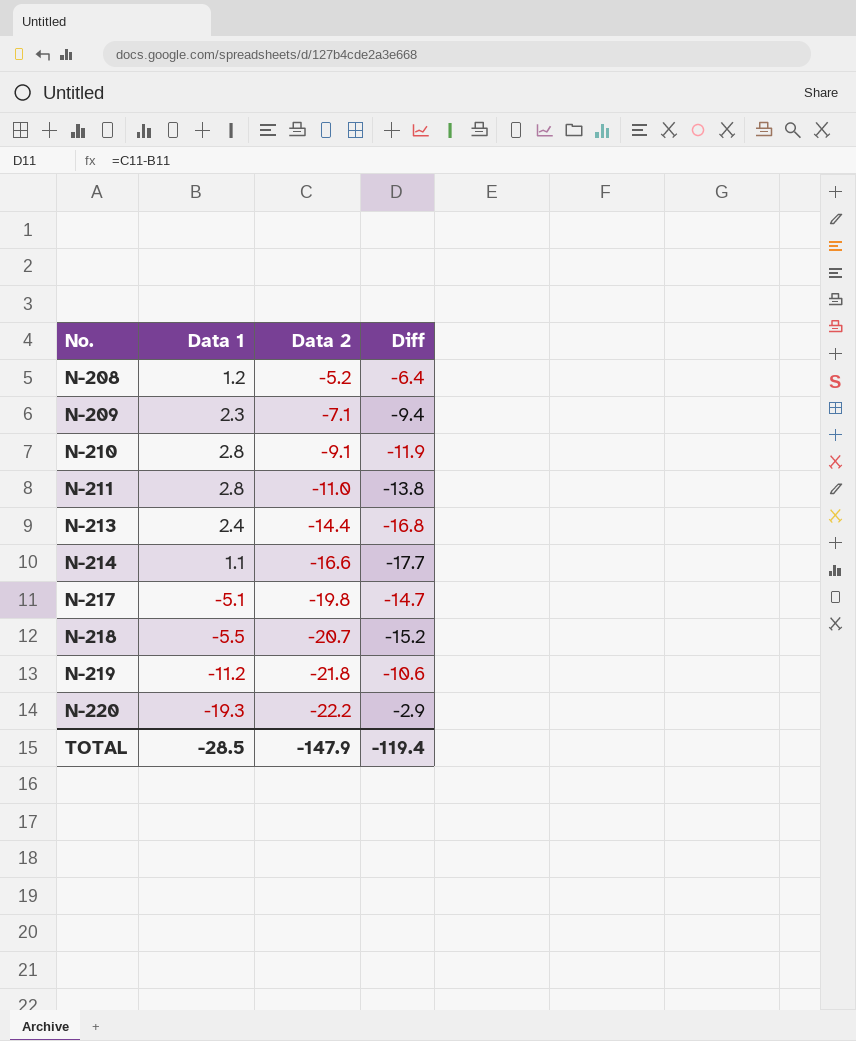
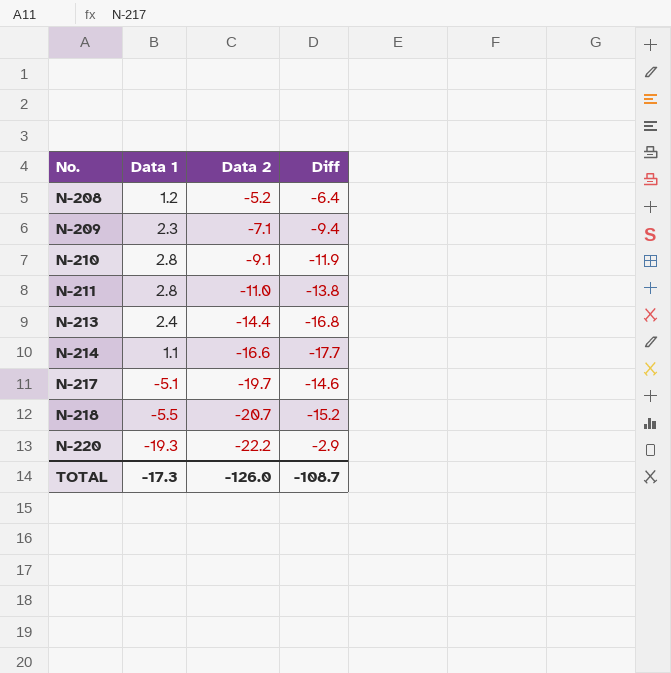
row N-219: -11.2 | -21.8 | -10.6 -> none
N-217 | Data 2: -19.8 -> -19.7
N-217 | Diff: -14.7 -> -14.6
TOTAL | Data 1: -28.5 -> -17.3
TOTAL | Data 2: -147.9 -> -126.0
TOTAL | Diff: -119.4 -> -108.7

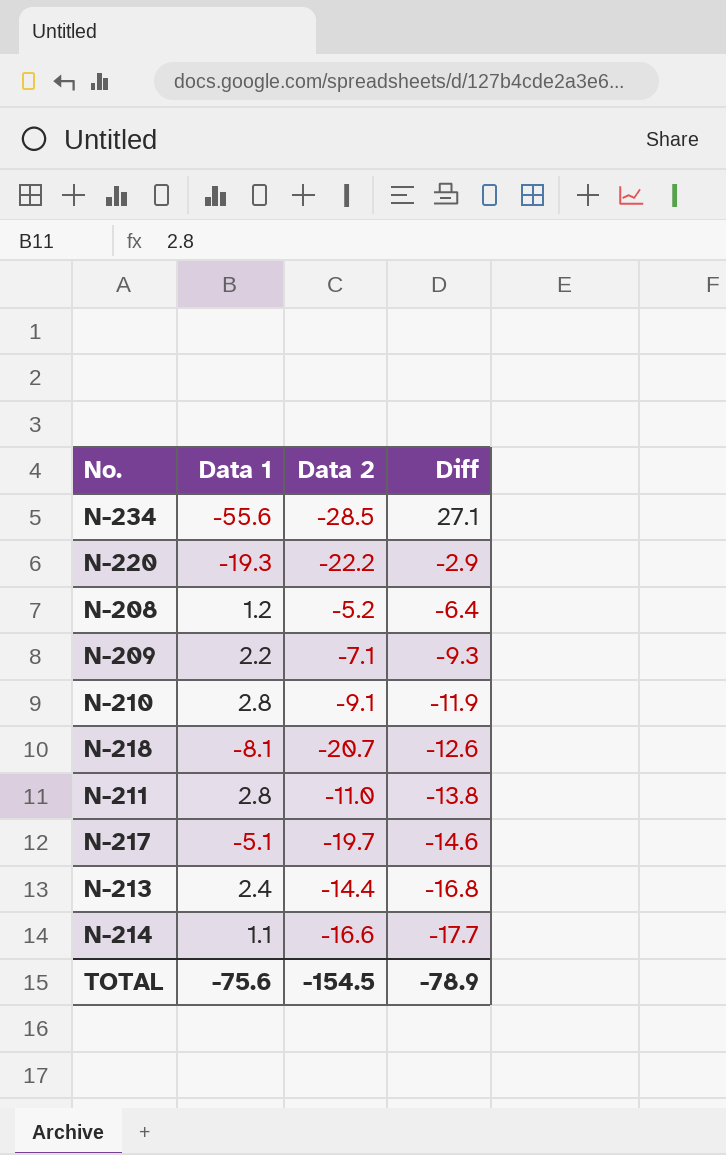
row order: No. ascending -> Diff descending
row N-234: none -> -55.6 | -28.5 | 27.1
N-209 | Data 1: 2.3 -> 2.2
N-209 | Diff: -9.4 -> -9.3
N-218 | Data 1: -5.5 -> -8.1
N-218 | Diff: -15.2 -> -12.6
TOTAL | Data 1: -17.3 -> -75.6
TOTAL | Data 2: -126.0 -> -154.5
TOTAL | Diff: -108.7 -> -78.9

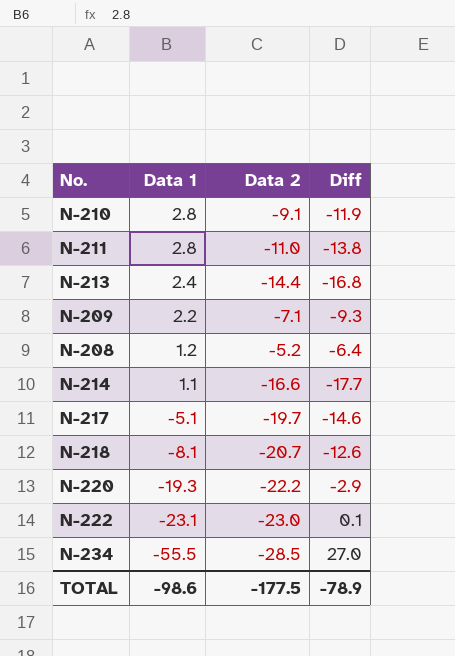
row order: Diff descending -> Data 1 descending
row N-222: none -> -23.1 | -23.0 | 0.1
N-234 | Data 1: -55.6 -> -55.5
N-234 | Diff: 27.1 -> 27.0
TOTAL | Data 1: -75.6 -> -98.6
TOTAL | Data 2: -154.5 -> -177.5

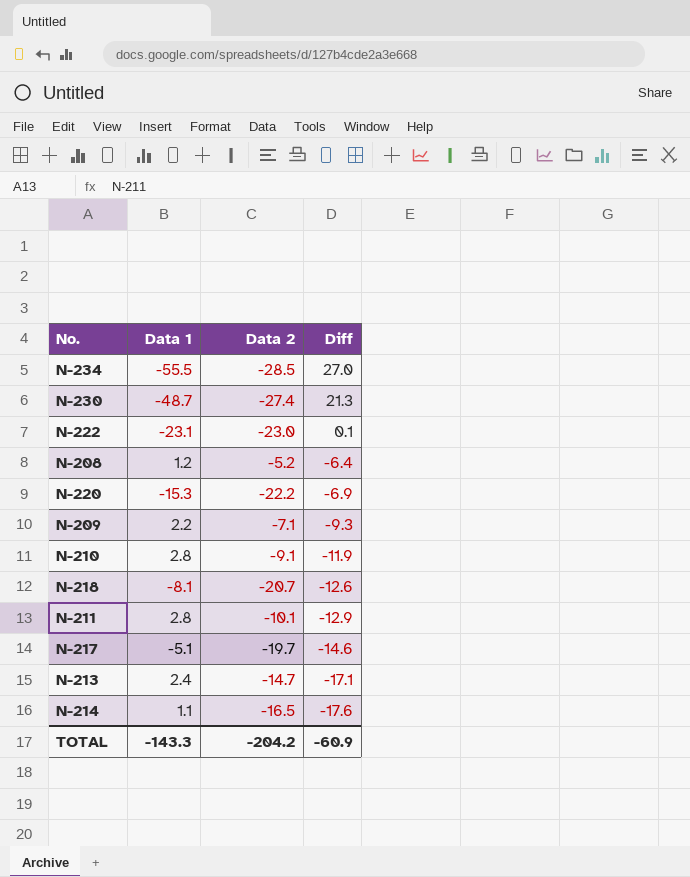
row order: Data 1 descending -> Diff descending
row N-230: none -> -48.7 | -27.4 | 21.3
N-220 | Data 1: -19.3 -> -15.3
N-220 | Diff: -2.9 -> -6.9
N-211 | Data 2: -11.0 -> -10.1
N-211 | Diff: -13.8 -> -12.9
N-213 | Data 2: -14.4 -> -14.7
N-213 | Diff: -16.8 -> -17.1
N-214 | Data 2: -16.6 -> -16.5
N-214 | Diff: -17.7 -> -17.6
TOTAL | Data 1: -98.6 -> -143.3
TOTAL | Data 2: -177.5 -> -204.2
TOTAL | Diff: -78.9 -> -60.9

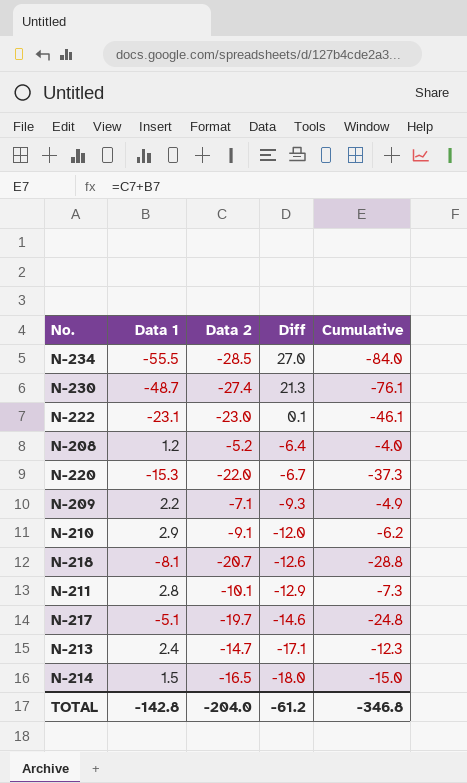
column Cumulative | formula: none -> [Data 1] + [Data 2]
N-220 | Data 2: -22.2 -> -22.0
N-220 | Diff: -6.9 -> -6.7
N-210 | Data 1: 2.8 -> 2.9
N-210 | Diff: -11.9 -> -12.0
N-214 | Data 1: 1.1 -> 1.5
N-214 | Diff: -17.6 -> -18.0
TOTAL | Data 1: -143.3 -> -142.8
TOTAL | Data 2: -204.2 -> -204.0
TOTAL | Diff: -60.9 -> -61.2

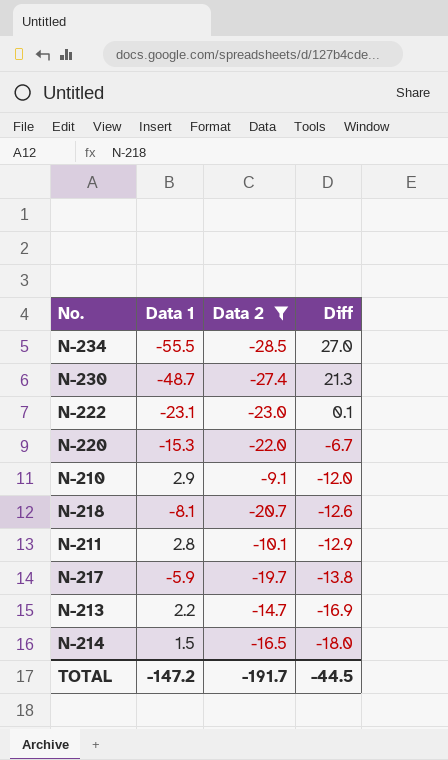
filter: none -> Data 2 <= -9.1
column Cumulative | formula: [Data 1] + [Data 2] -> none
N-217 | Data 1: -5.1 -> -5.9
N-217 | Diff: -14.6 -> -13.8
N-213 | Data 1: 2.4 -> 2.2
N-213 | Diff: -17.1 -> -16.9
TOTAL | Data 1: -142.8 -> -147.2
TOTAL | Data 2: -204.0 -> -191.7
TOTAL | Diff: -61.2 -> -44.5

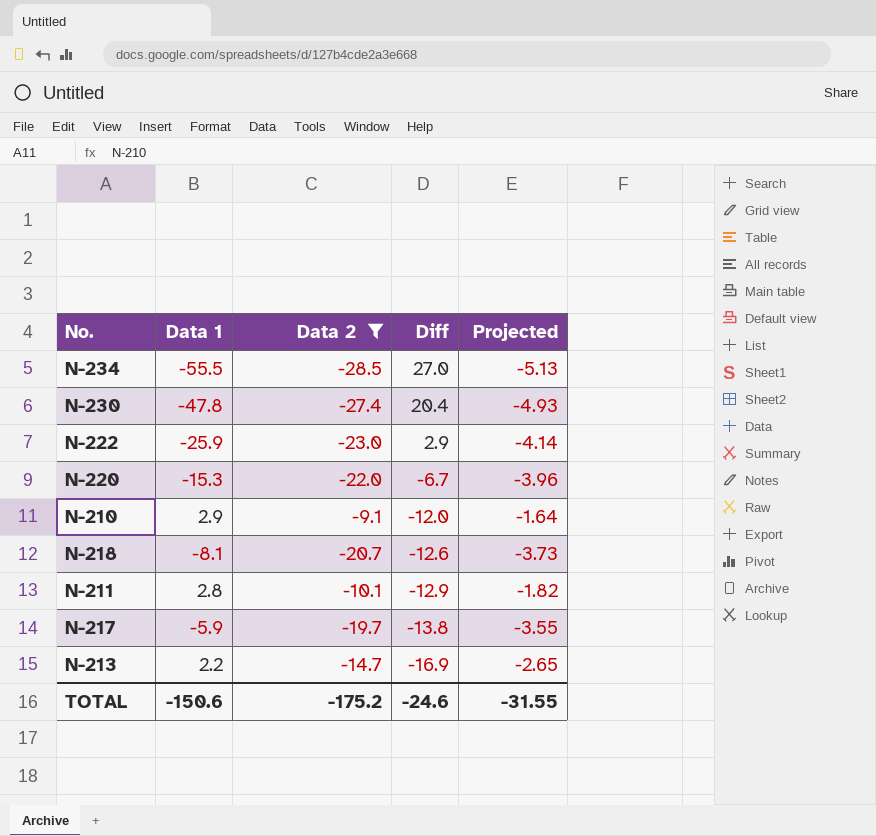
column Projected | formula: none -> [Data 2] * 0.18
row N-214: 1.5 | -16.5 | -18.0 -> none
N-230 | Data 1: -48.7 -> -47.8
N-230 | Diff: 21.3 -> 20.4
N-222 | Data 1: -23.1 -> -25.9
N-222 | Diff: 0.1 -> 2.9
TOTAL | Data 1: -147.2 -> -150.6
TOTAL | Data 2: -191.7 -> -175.2
TOTAL | Diff: -44.5 -> -24.6

